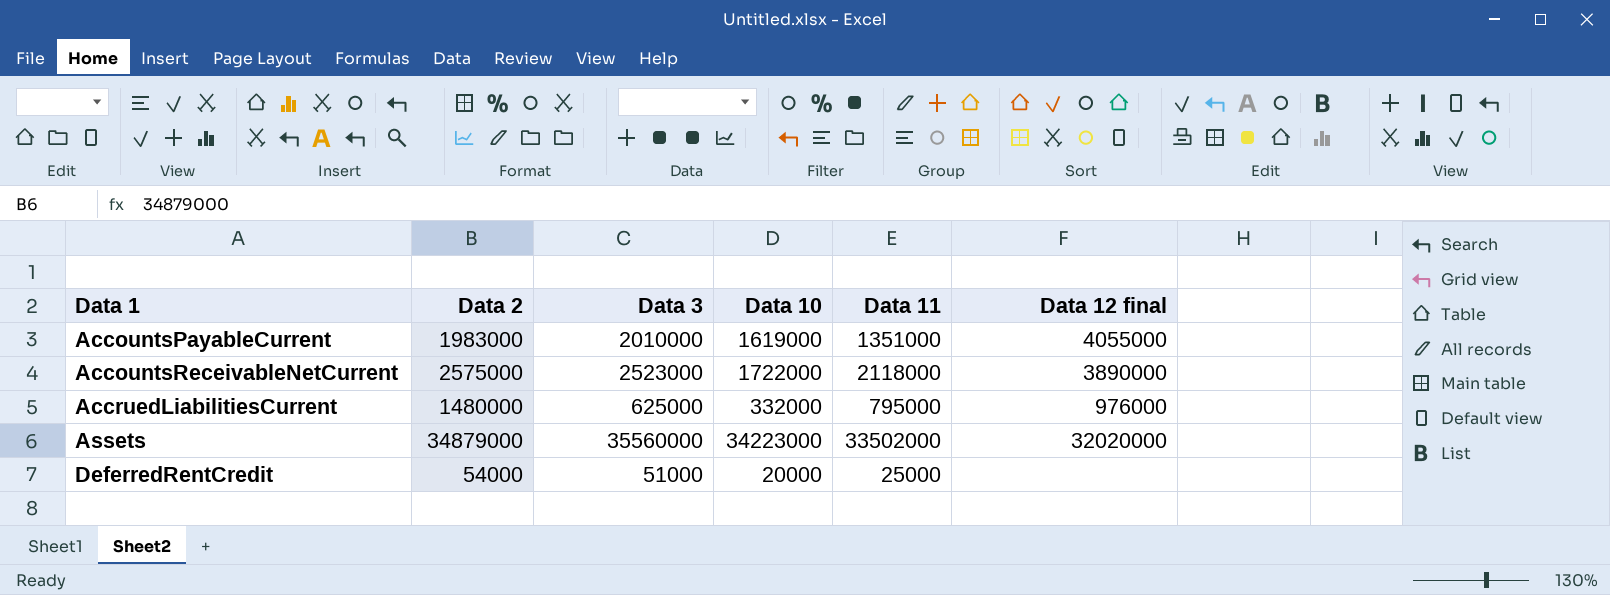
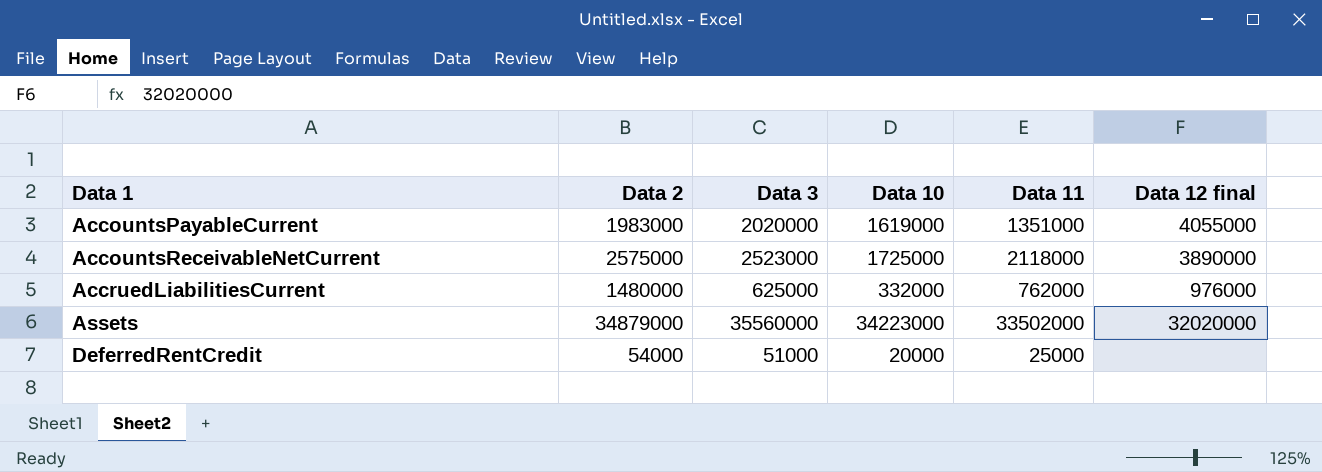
AccountsPayableCurrent | Data 3: 2010000 -> 2020000
AccountsReceivableNetCurrent | Data 10: 1722000 -> 1725000
AccruedLiabilitiesCurrent | Data 11: 795000 -> 762000

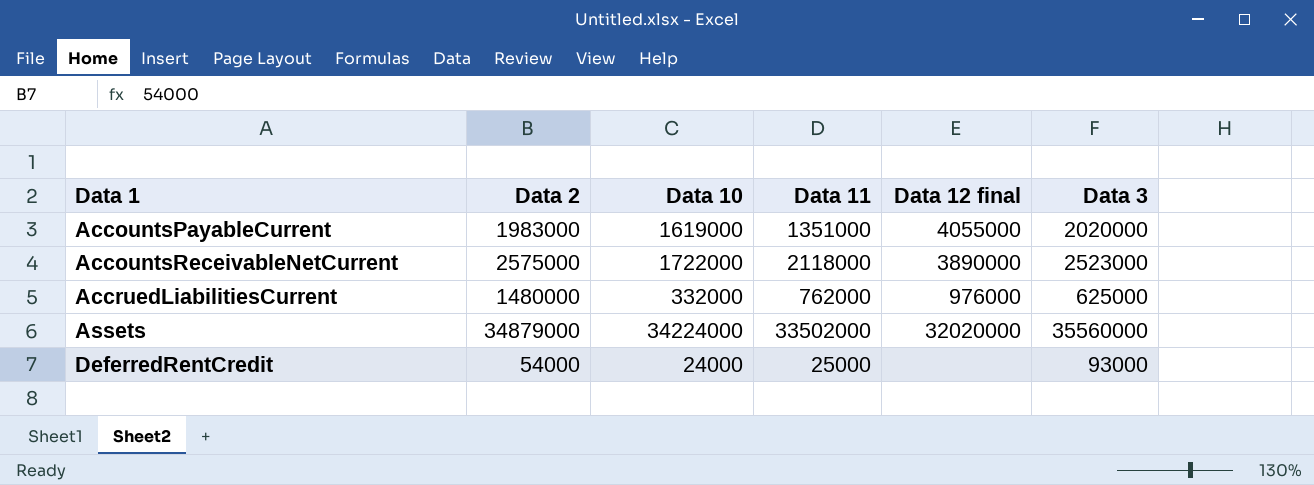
column Data 3 | position: 3 -> 6
AccountsReceivableNetCurrent | Data 10: 1725000 -> 1722000
Assets | Data 10: 34223000 -> 34224000
DeferredRentCredit | Data 10: 20000 -> 24000
DeferredRentCredit | Data 3: 51000 -> 93000

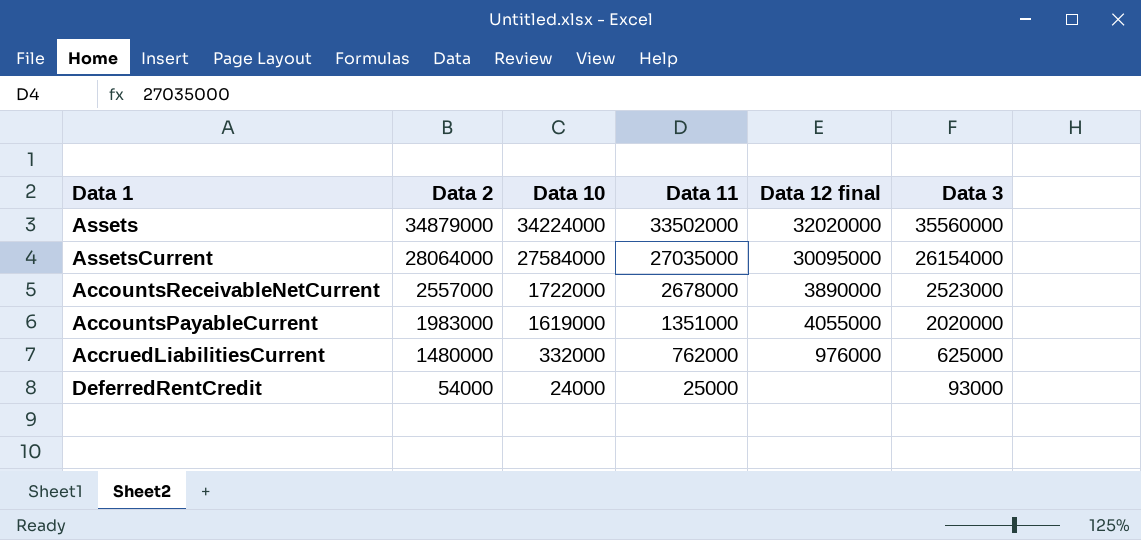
row order: Data 1 ascending -> Data 2 descending
row AssetsCurrent: none -> 28064000 | 27584000 | 27035000 | 30095000 | 26154000
AccountsReceivableNetCurrent | Data 2: 2575000 -> 2557000
AccountsReceivableNetCurrent | Data 11: 2118000 -> 2678000

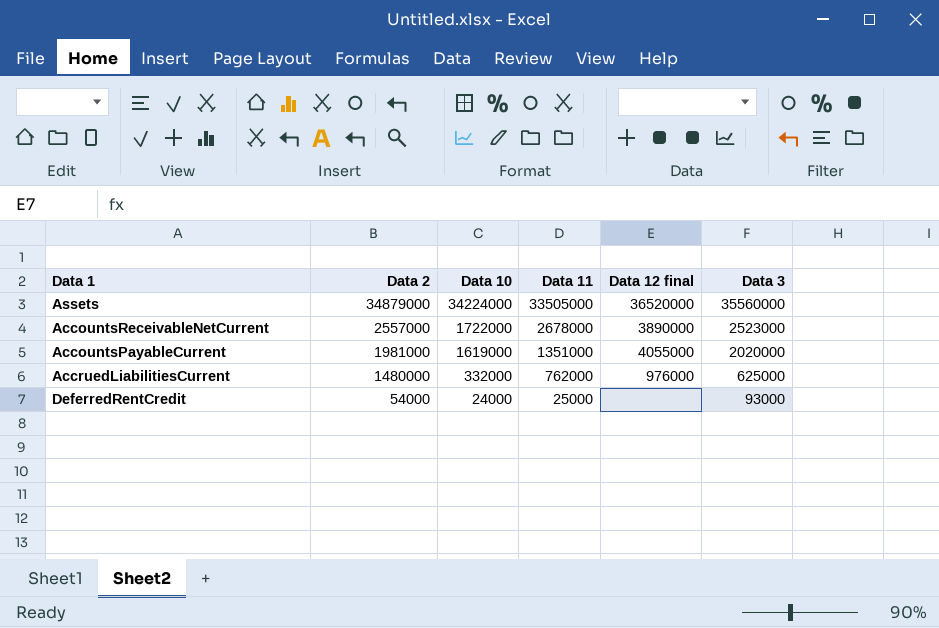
row AssetsCurrent: 28064000 | 27584000 | 27035000 | 30095000 | 26154000 -> none
Assets | Data 11: 33502000 -> 33505000
Assets | Data 12 final: 32020000 -> 36520000
AccountsPayableCurrent | Data 2: 1983000 -> 1981000

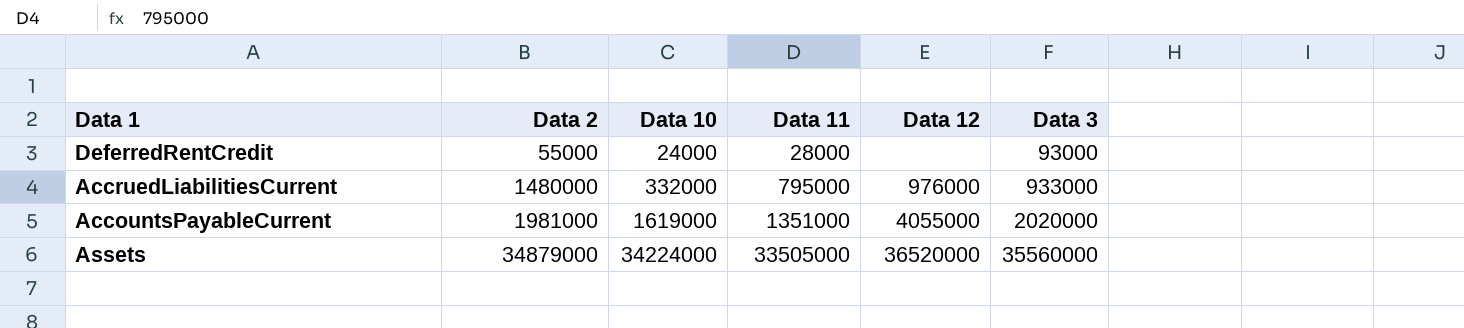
row order: Data 2 descending -> Data 2 ascending
column name: Data 12 final -> Data 12
row AccountsReceivableNetCurrent: 2557000 | 1722000 | 2678000 | 3890000 | 2523000 -> none
DeferredRentCredit | Data 2: 54000 -> 55000
DeferredRentCredit | Data 11: 25000 -> 28000
AccruedLiabilitiesCurrent | Data 11: 762000 -> 795000
AccruedLiabilitiesCurrent | Data 3: 625000 -> 933000

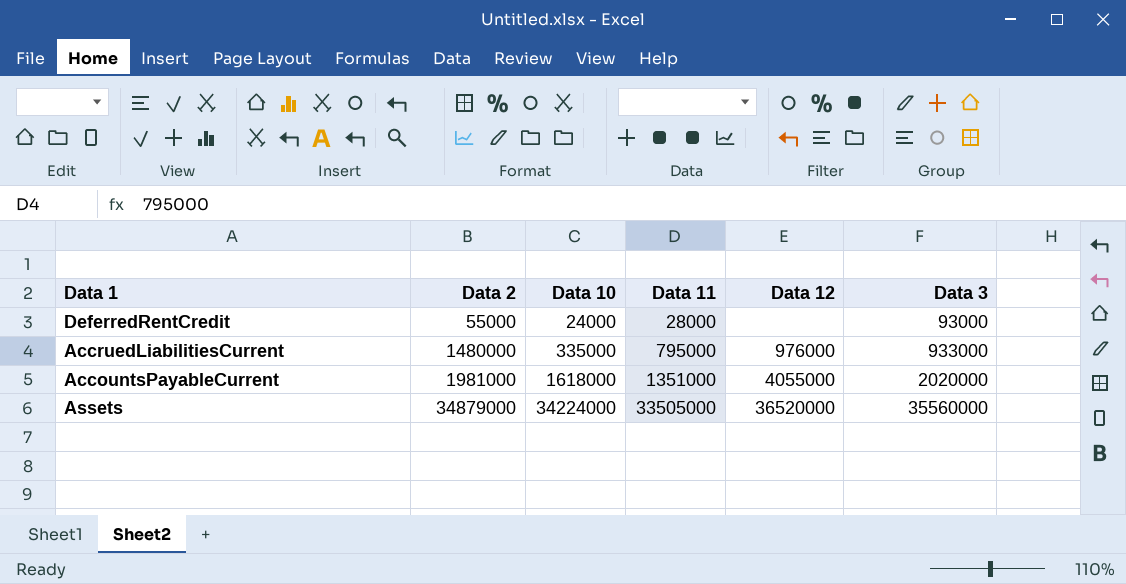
AccruedLiabilitiesCurrent | Data 10: 332000 -> 335000
AccountsPayableCurrent | Data 10: 1619000 -> 1618000

